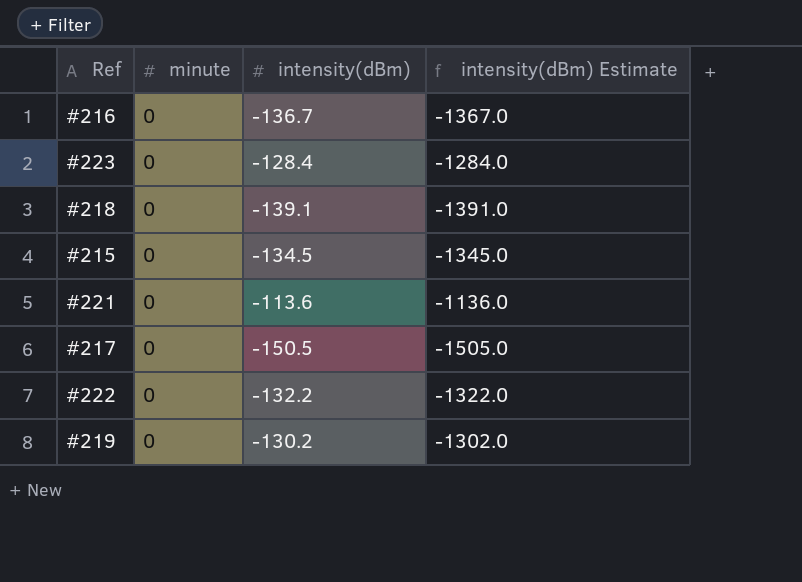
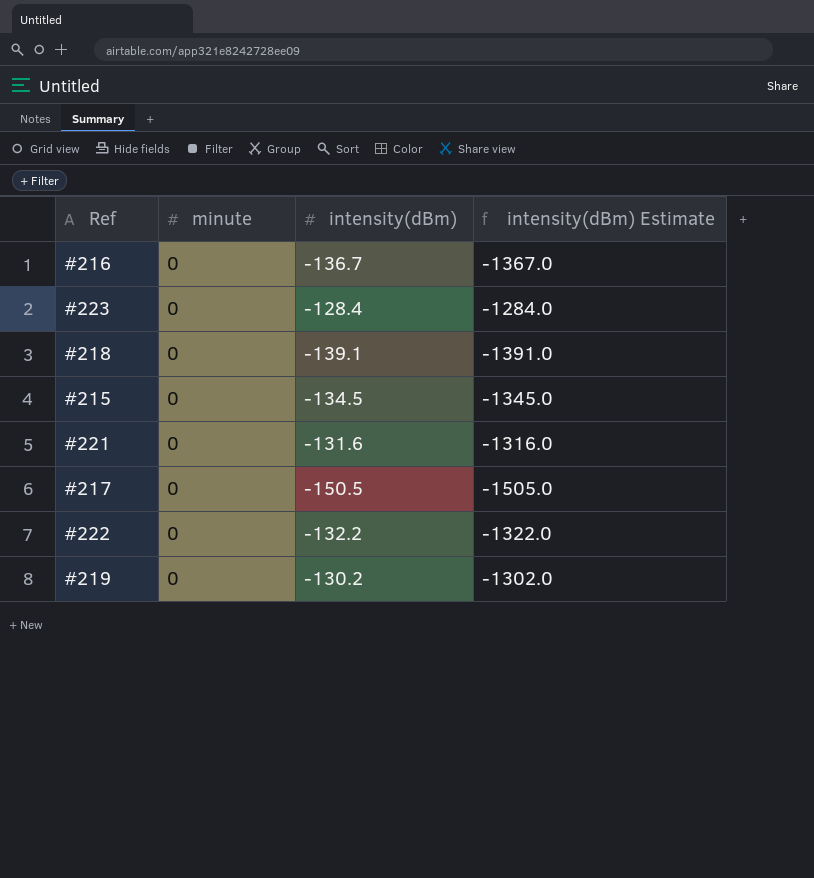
#221 | intensity(dBm): -113.6 -> -131.6
#221 | intensity(dBm) Estimate: -1136.0 -> -1316.0

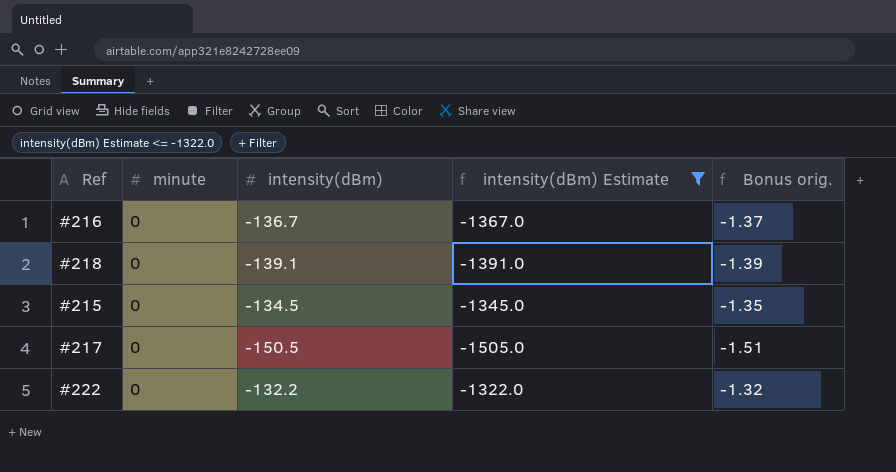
filter: none -> intensity(dBm) Estimate <= -1322.0
column Bonus orig. | formula: none -> [intensity(dBm)] * 0.01

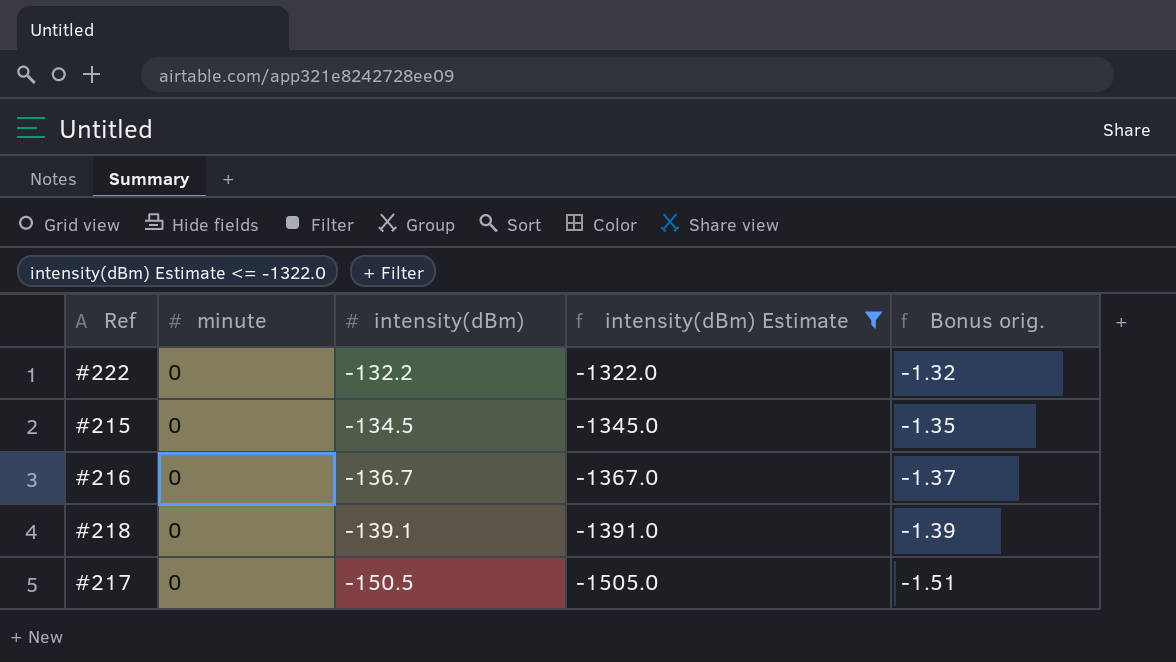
row order: none -> intensity(dBm) descending

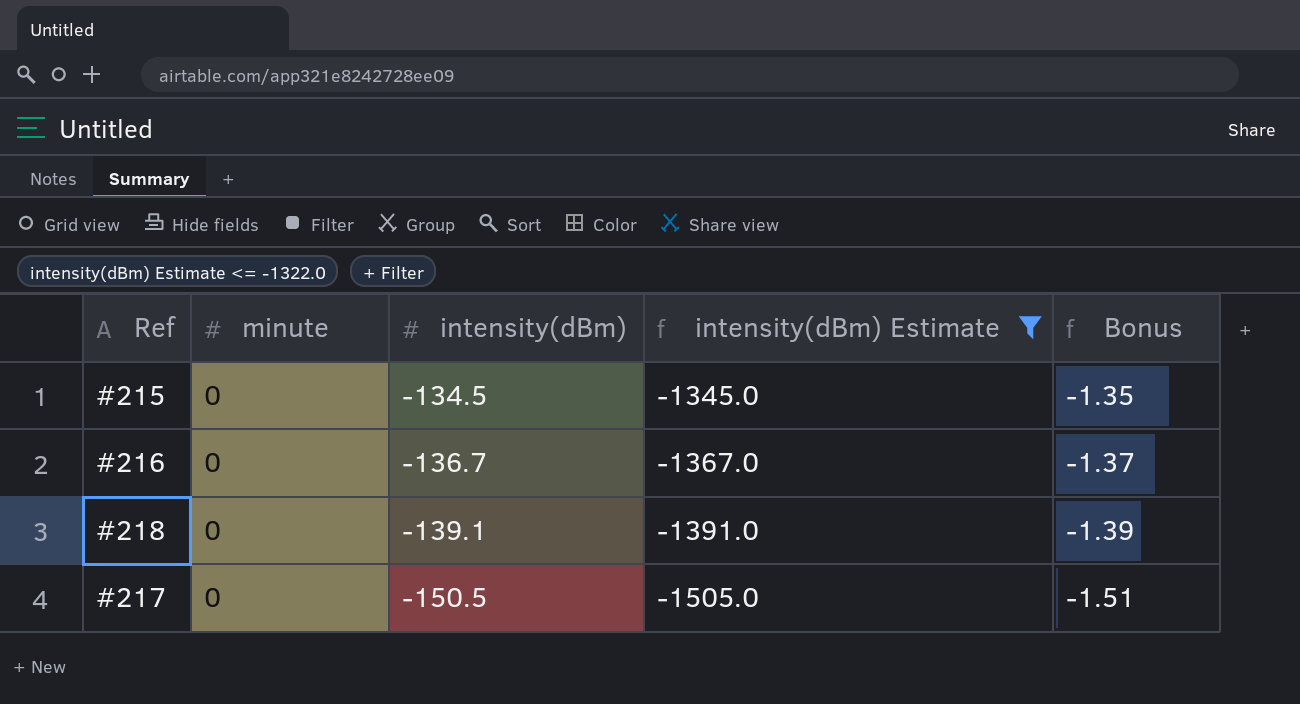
column name: Bonus orig. -> Bonus
row #222: 0 | -132.2 | -1322.0 | -1.32 -> none

